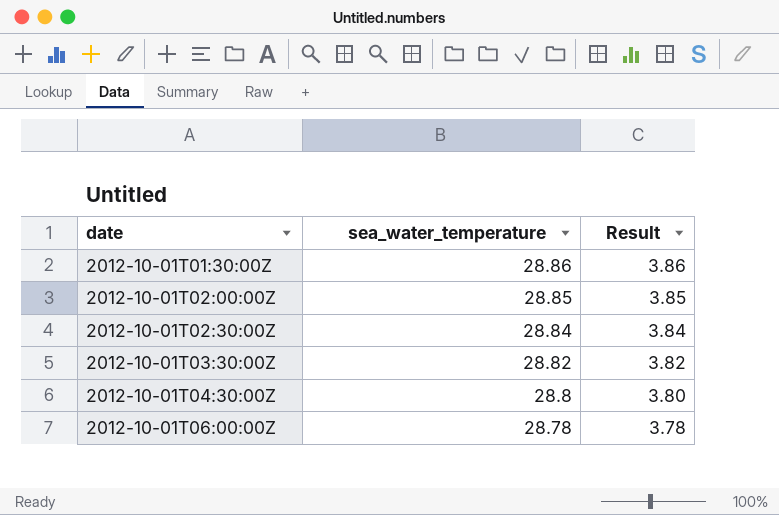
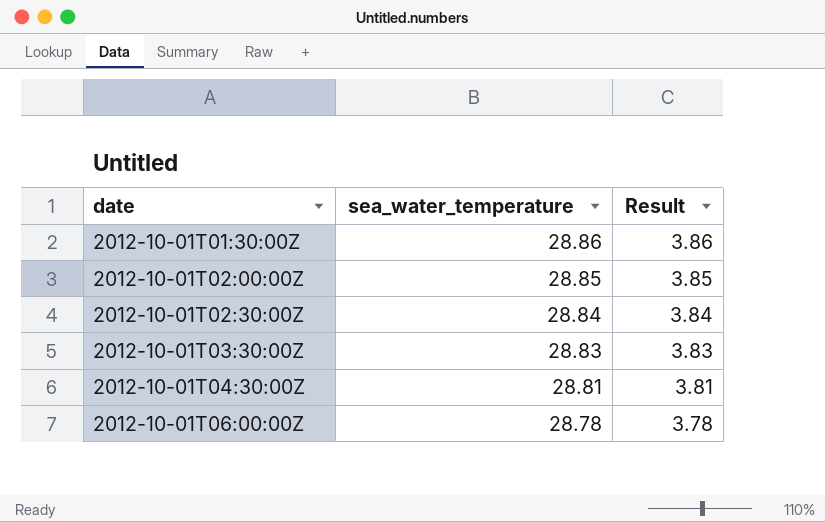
2012-10-01T03:30:00Z | sea_water_temperature: 28.82 -> 28.83
2012-10-01T03:30:00Z | Result: 3.82 -> 3.83
2012-10-01T04:30:00Z | sea_water_temperature: 28.8 -> 28.81
2012-10-01T04:30:00Z | Result: 3.80 -> 3.81

